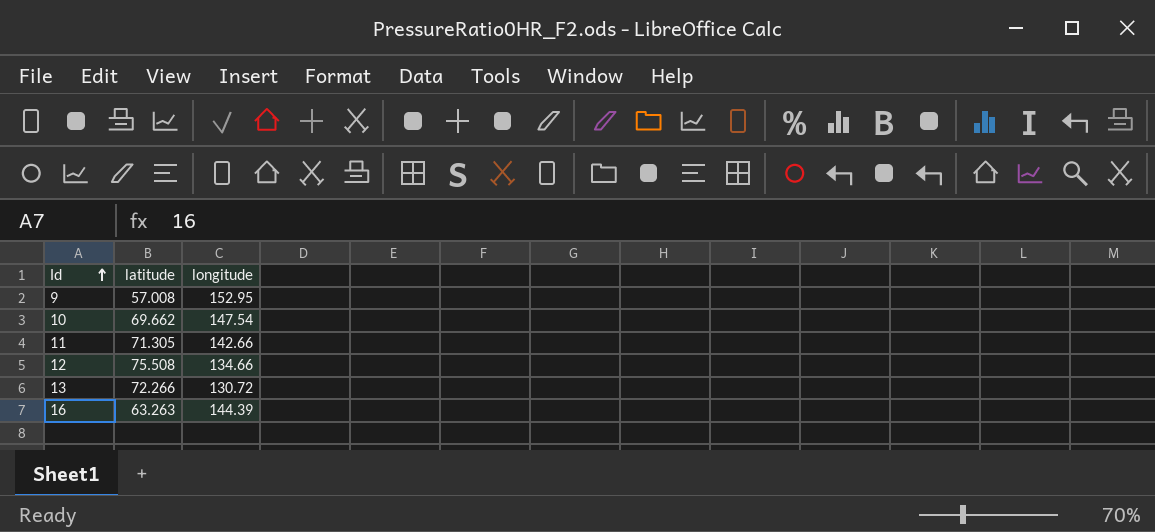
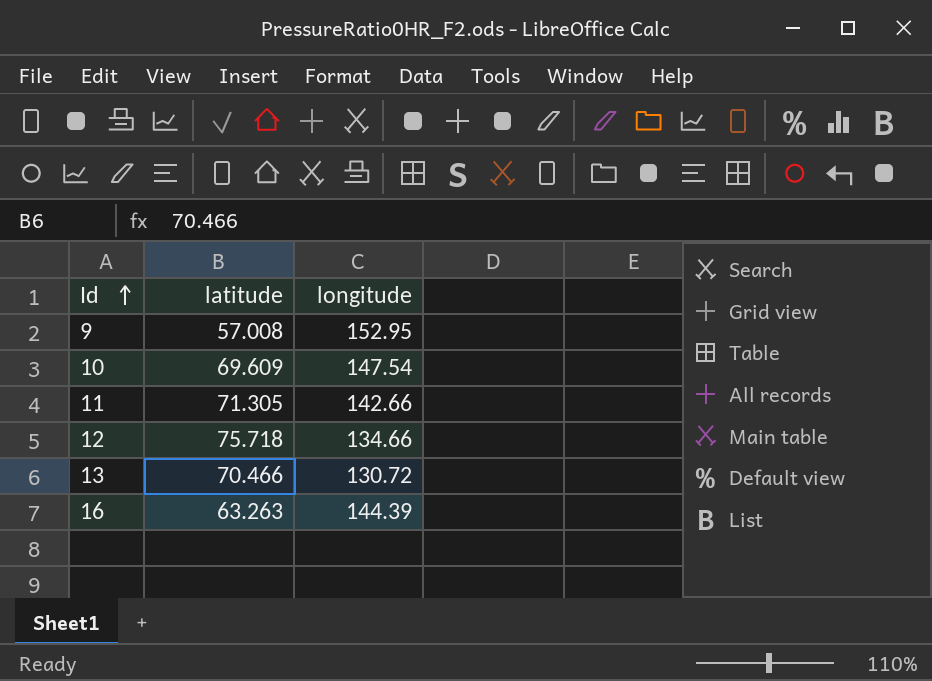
10 | latitude: 69.662 -> 69.609
12 | latitude: 75.508 -> 75.718
13 | latitude: 72.266 -> 70.466

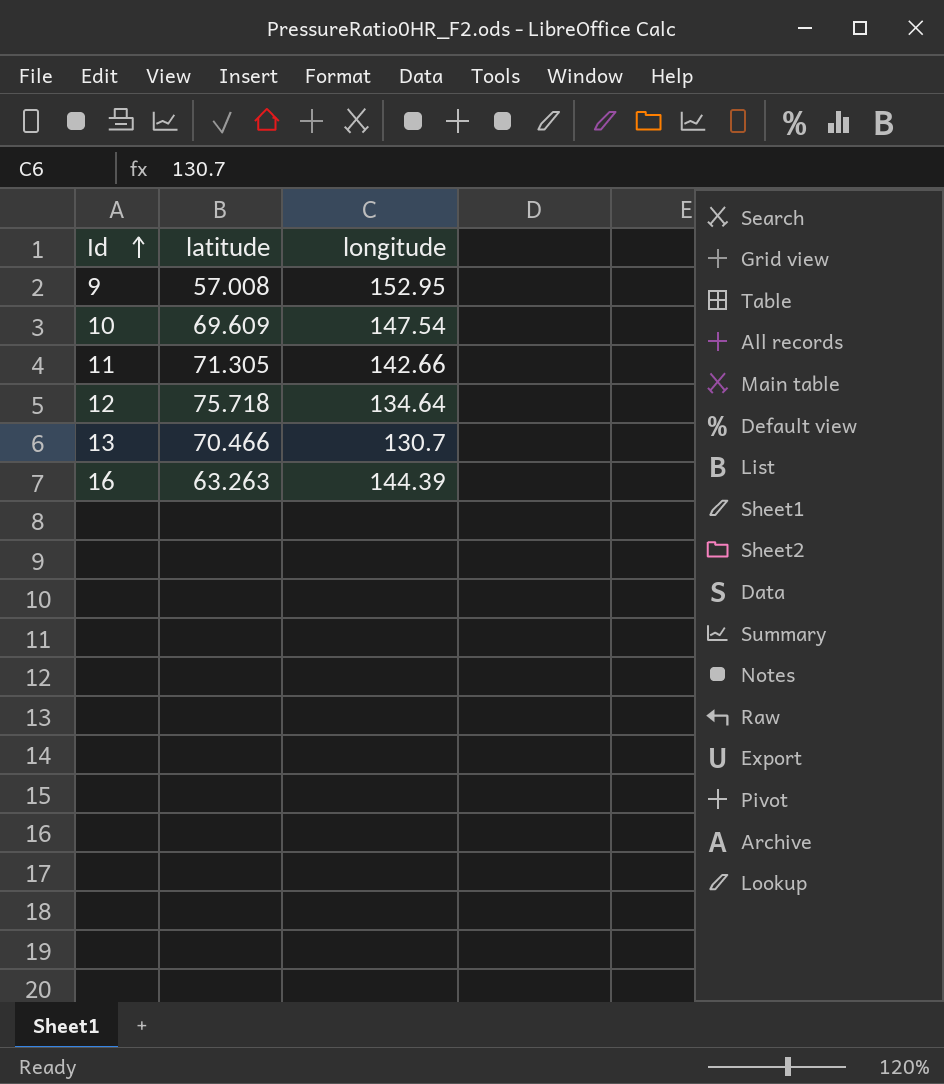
12 | longitude: 134.66 -> 134.64
13 | longitude: 130.72 -> 130.7

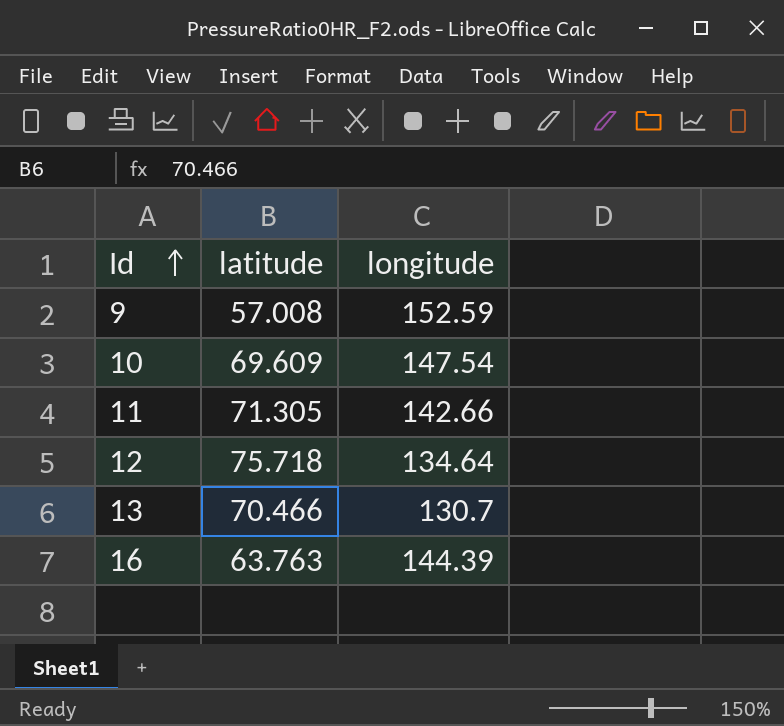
9 | longitude: 152.95 -> 152.59
16 | latitude: 63.263 -> 63.763

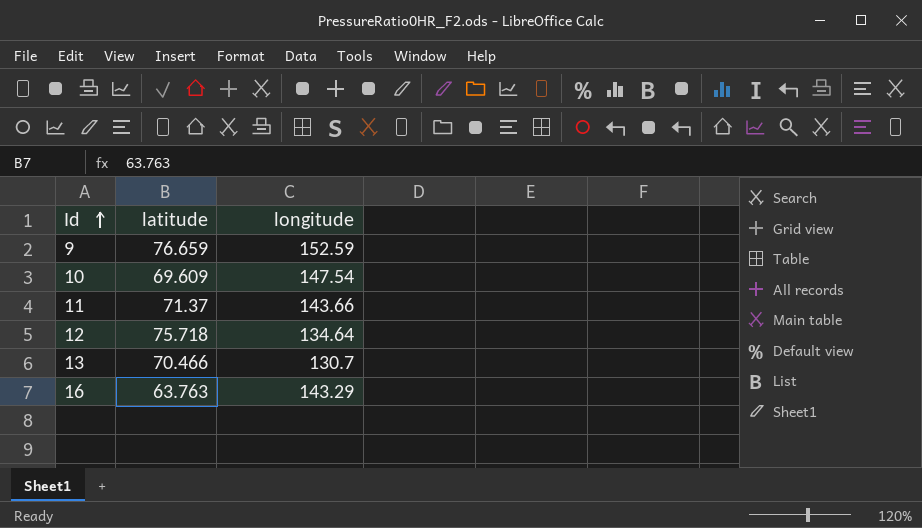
9 | latitude: 57.008 -> 76.659
11 | latitude: 71.305 -> 71.37
11 | longitude: 142.66 -> 143.66
16 | longitude: 144.39 -> 143.29

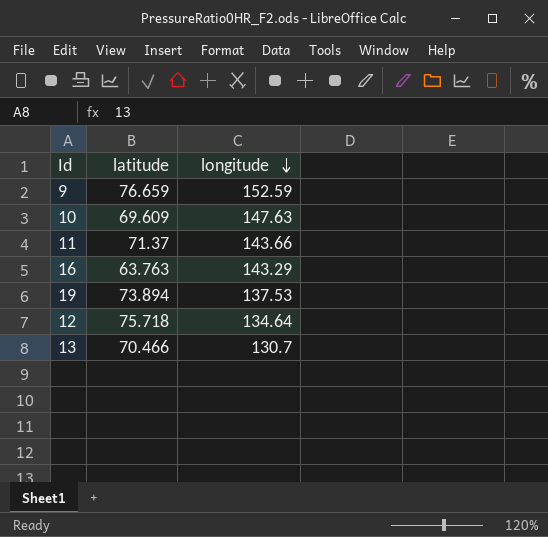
row order: Id ascending -> longitude descending
10 | longitude: 147.54 -> 147.63
row 19: none -> 73.894 | 137.53

